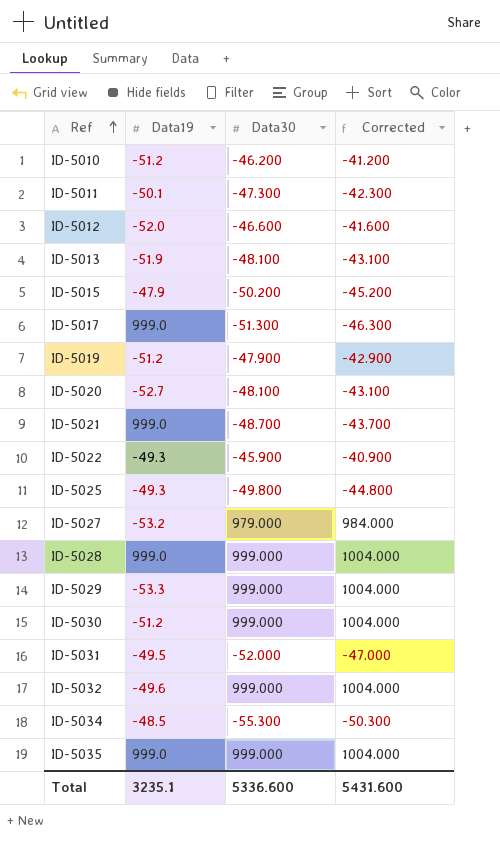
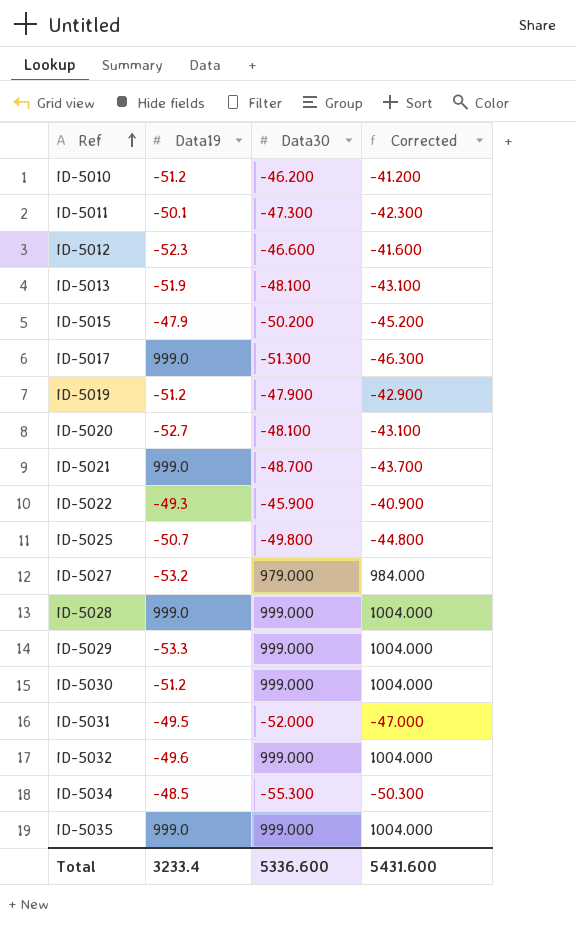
ID-5012 | Data19: -52.0 -> -52.3
ID-5025 | Data19: -49.3 -> -50.7
Total | Data19: 3235.1 -> 3233.4

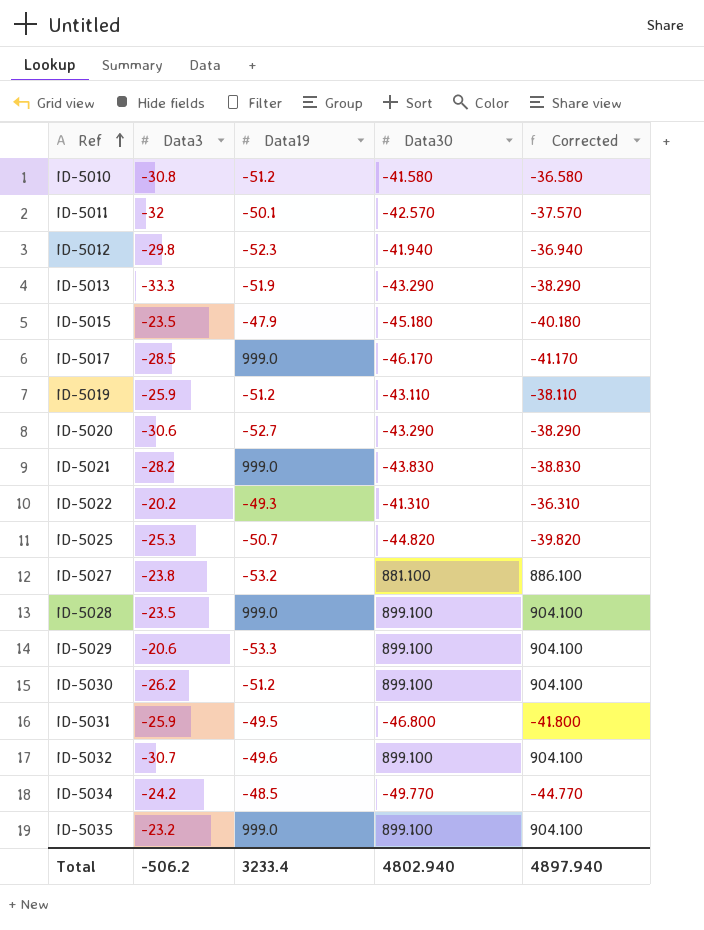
column Data3 | position: none -> 2
ID-5010 | Data30: -46.200 -> -41.580
ID-5010 | Corrected: -41.200 -> -36.580
ID-5011 | Data30: -47.300 -> -42.570
ID-5011 | Corrected: -42.300 -> -37.570
ID-5012 | Data30: -46.600 -> -41.940
ID-5012 | Corrected: -41.600 -> -36.940
ID-5013 | Data30: -48.100 -> -43.290
ID-5013 | Corrected: -43.100 -> -38.290
ID-5015 | Data30: -50.200 -> -45.180
ID-5015 | Corrected: -45.200 -> -40.180
ID-5017 | Data30: -51.300 -> -46.170
ID-5017 | Corrected: -46.300 -> -41.170
ID-5019 | Data30: -47.900 -> -43.110
ID-5019 | Corrected: -42.900 -> -38.110
ID-5020 | Data30: -48.100 -> -43.290
ID-5020 | Corrected: -43.100 -> -38.290
ID-5021 | Data30: -48.700 -> -43.830
ID-5021 | Corrected: -43.700 -> -38.830
ID-5022 | Data30: -45.900 -> -41.310
ID-5022 | Corrected: -40.900 -> -36.310
ID-5025 | Data30: -49.800 -> -44.820
ID-5025 | Corrected: -44.800 -> -39.820
ID-5027 | Data30: 979.000 -> 881.100
ID-5027 | Corrected: 984.000 -> 886.100
ID-5028 | Data30: 999.000 -> 899.100
ID-5028 | Corrected: 1004.000 -> 904.100
ID-5029 | Data30: 999.000 -> 899.100
ID-5029 | Corrected: 1004.000 -> 904.100
ID-5030 | Data30: 999.000 -> 899.100
ID-5030 | Corrected: 1004.000 -> 904.100
ID-5031 | Data30: -52.000 -> -46.800
ID-5031 | Corrected: -47.000 -> -41.800
ID-5032 | Data30: 999.000 -> 899.100
ID-5032 | Corrected: 1004.000 -> 904.100
ID-5034 | Data30: -55.300 -> -49.770
ID-5034 | Corrected: -50.300 -> -44.770
ID-5035 | Data30: 999.000 -> 899.100
ID-5035 | Corrected: 1004.000 -> 904.100
Total | Data30: 5336.600 -> 4802.940
Total | Corrected: 5431.600 -> 4897.940

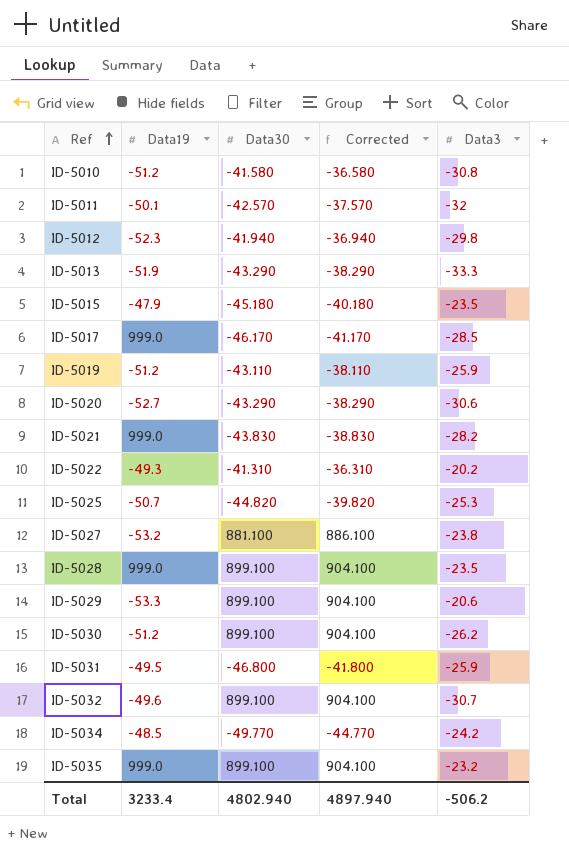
column Data3 | position: 2 -> 5

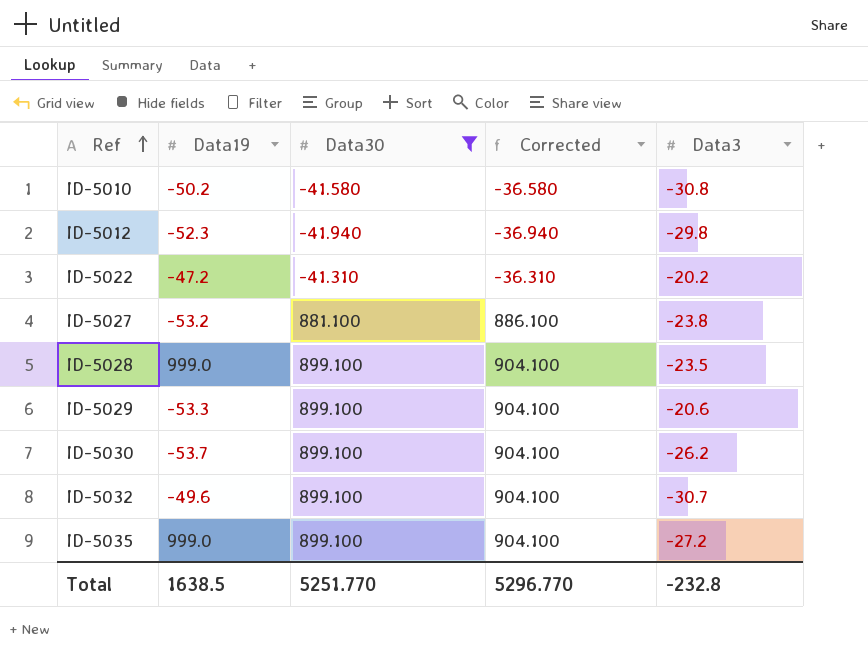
filter: none -> Data30 >= -41.940
ID-5010 | Data19: -51.2 -> -50.2
ID-5022 | Data19: -49.3 -> -47.2
ID-5030 | Data19: -51.2 -> -53.7
ID-5035 | Data3: -23.2 -> -27.2
Total | Data19: 3233.4 -> 1638.5
Total | Data30: 4802.940 -> 5251.770
Total | Corrected: 4897.940 -> 5296.770
Total | Data3: -506.2 -> -232.8

